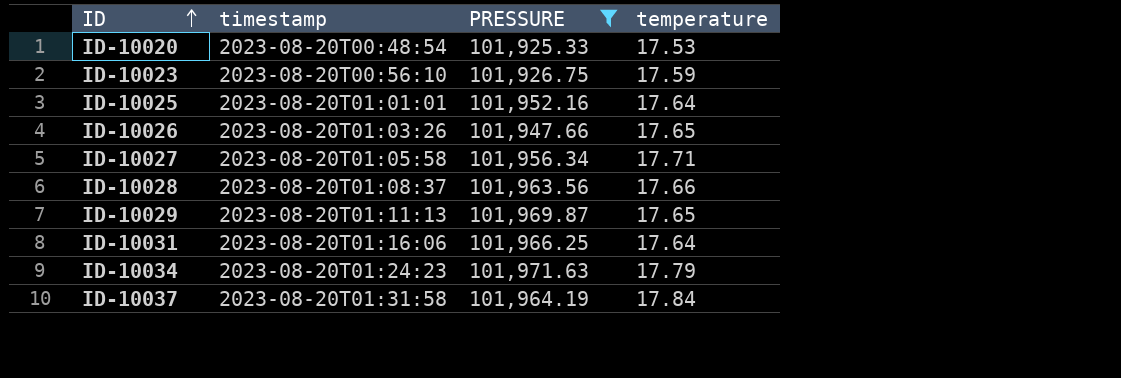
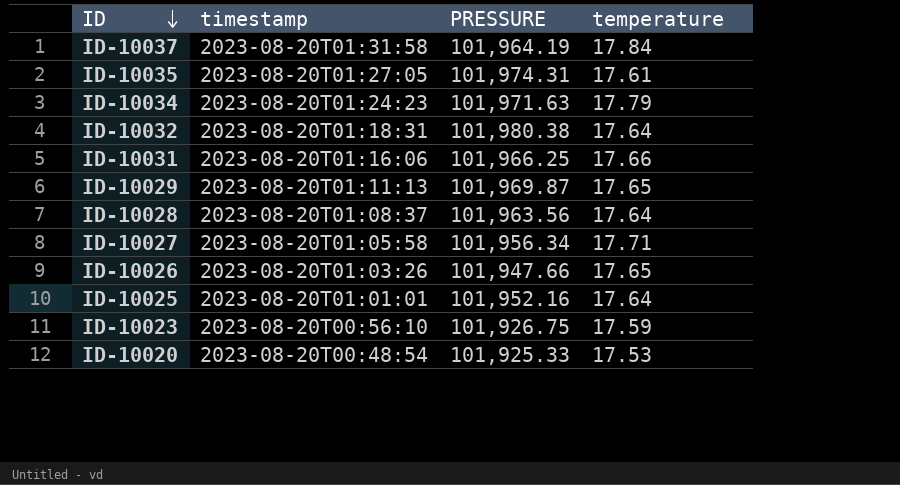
filter: PRESSURE <= 101,971.63 -> none
row order: ID ascending -> ID descending
ID-10031 | temperature: 17.64 -> 17.66
ID-10028 | temperature: 17.66 -> 17.64

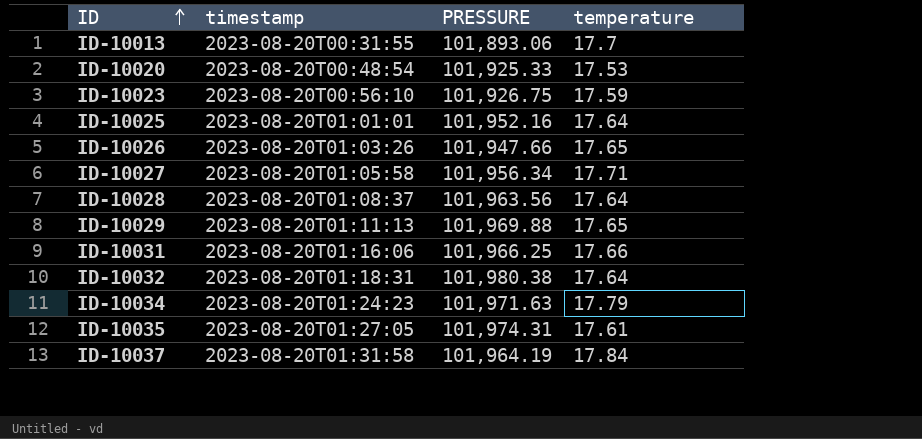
row order: ID descending -> ID ascending
row ID-10013: none -> 2023-08-20T00:31:55 | 101,893.06 | 17.7
ID-10029 | PRESSURE: 101,969.87 -> 101,969.88

